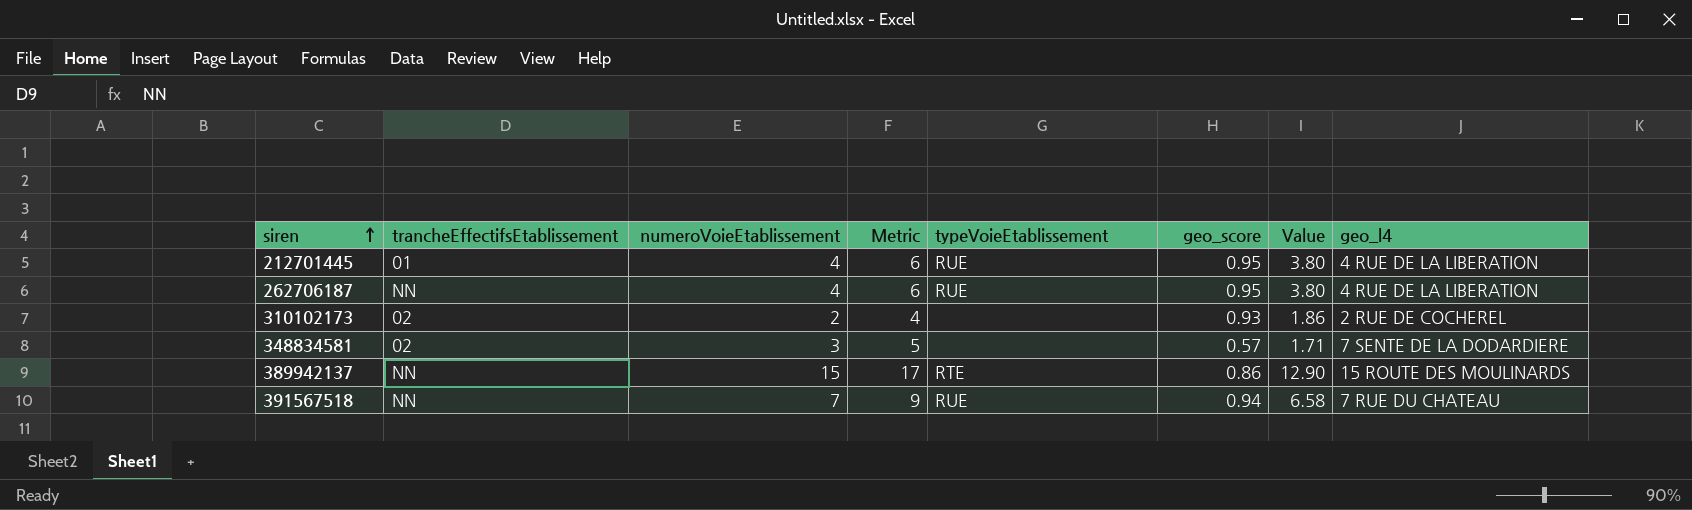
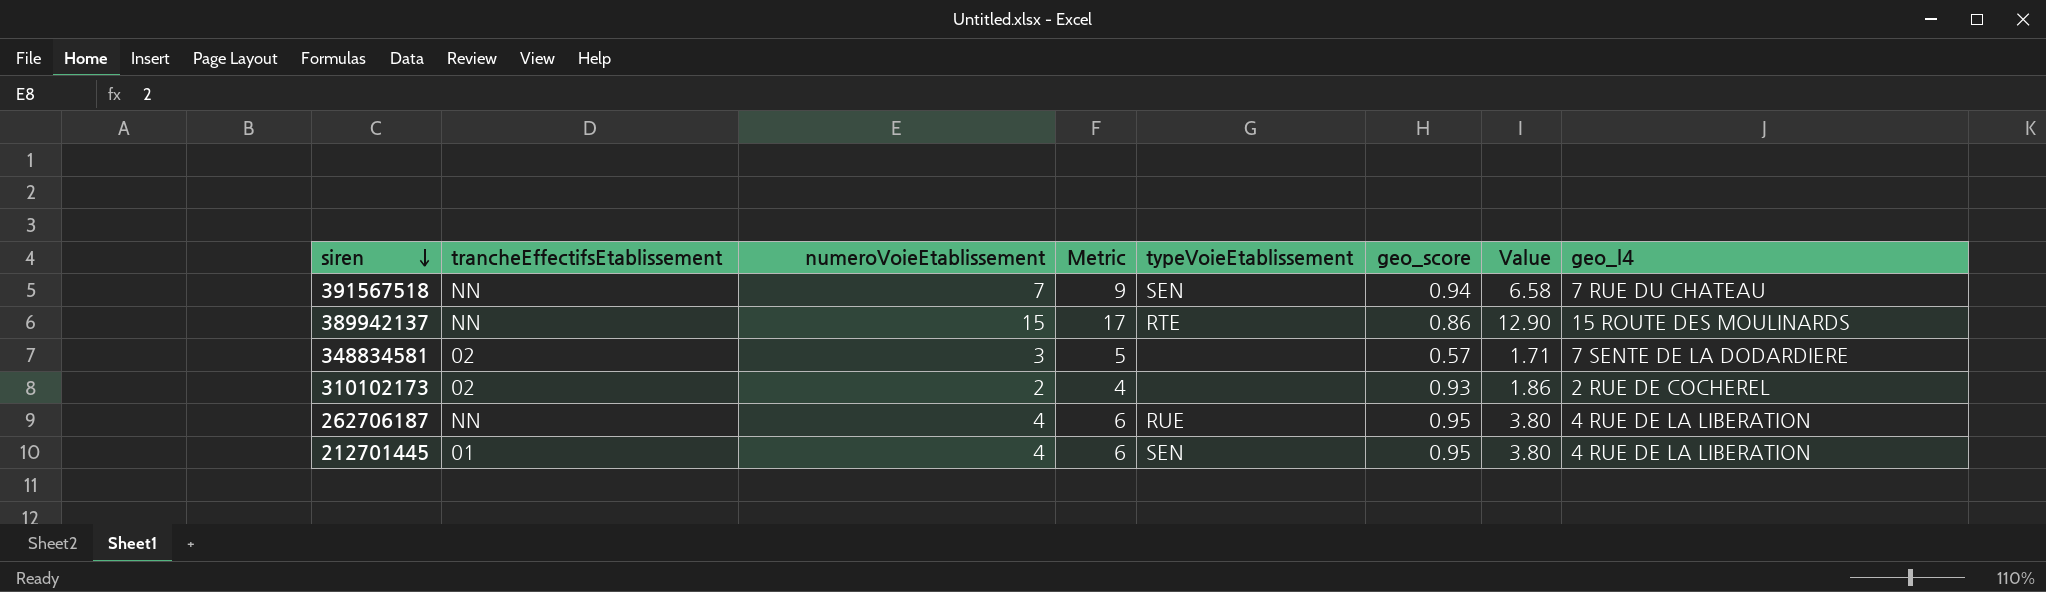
row order: siren ascending -> siren descending
391567518 | typeVoieEtablissement: RUE -> SEN
212701445 | typeVoieEtablissement: RUE -> SEN

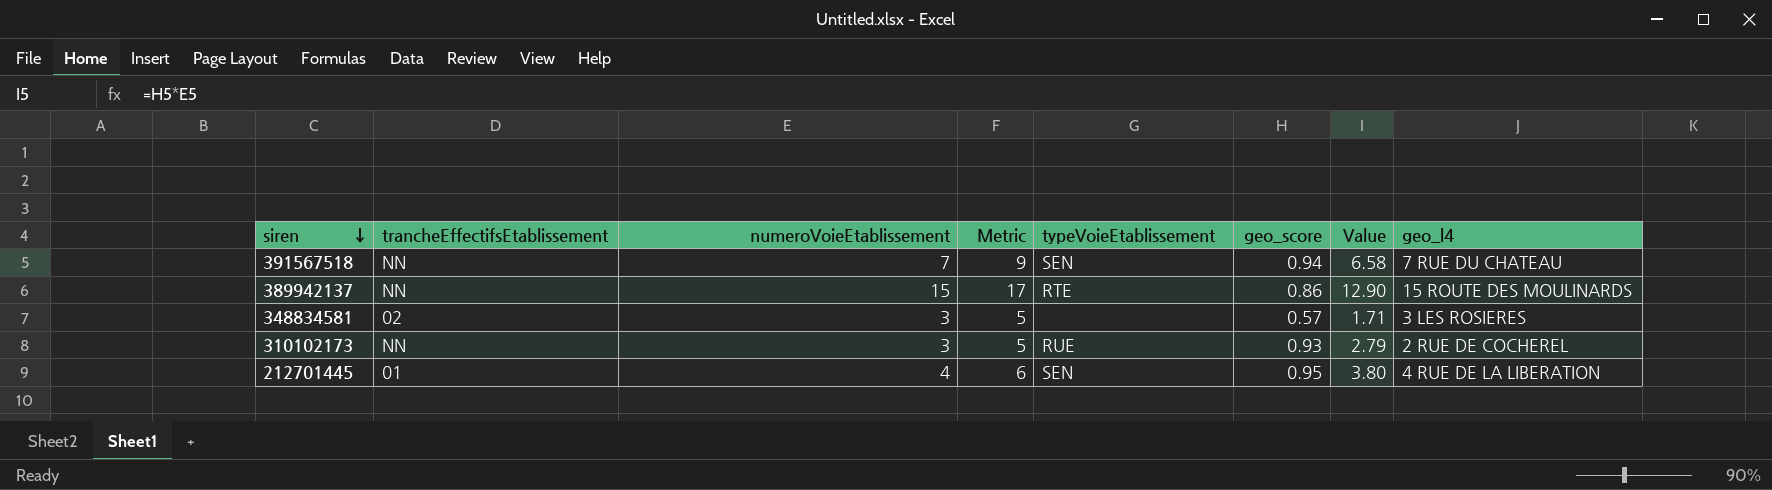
row 262706187: NN | 4 | 6 | RUE | 0.95 | 3.80 | 4 RUE DE LA LIBERATION -> none
348834581 | geo_l4: 7 SENTE DE LA DODARDIERE -> 3 LES ROSIERES
310102173 | trancheEffectifsEtablissement: 02 -> NN
310102173 | numeroVoieEtablissement: 2 -> 3
310102173 | Metric: 4 -> 5
310102173 | typeVoieEtablissement: none -> RUE
310102173 | Value: 1.86 -> 2.79

